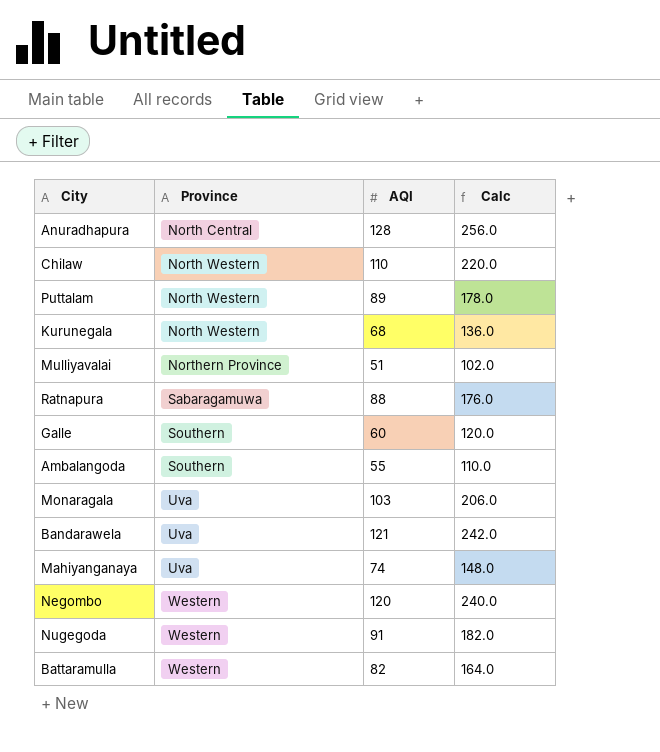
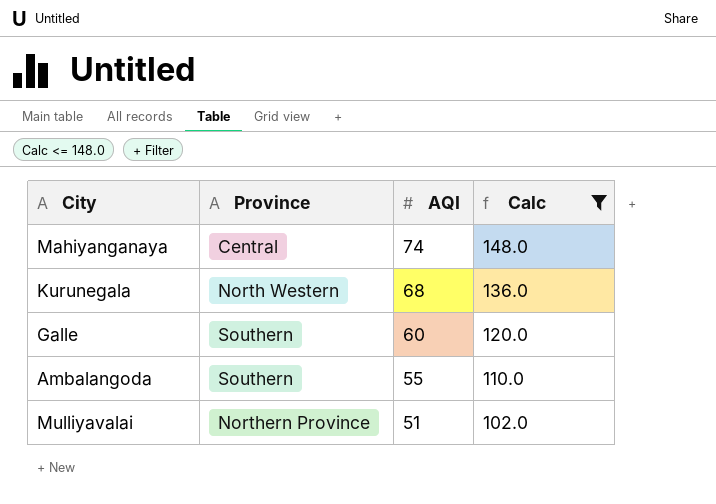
filter: none -> Calc <= 148.0
row order: Province ascending -> AQI descending
Mahiyanganaya | Province: Uva -> Central

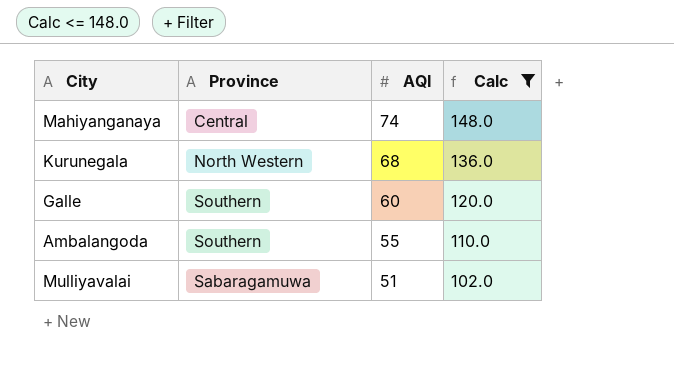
Mulliyavalai | Province: Northern Province -> Sabaragamuwa

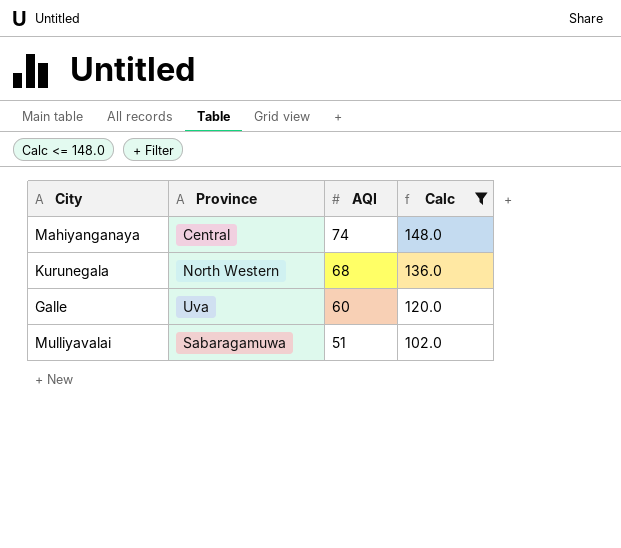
row Ambalangoda: Southern | 55 | 110.0 -> none
Galle | Province: Southern -> Uva

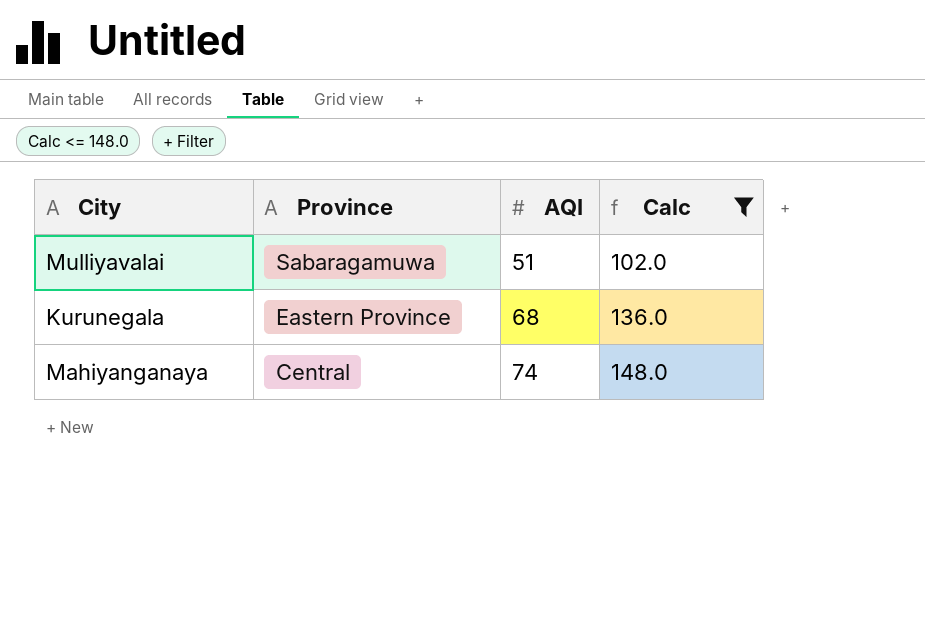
row order: AQI descending -> Province descending
row Galle: Uva | 60 | 120.0 -> none
Kurunegala | Province: North Western -> Eastern Province

